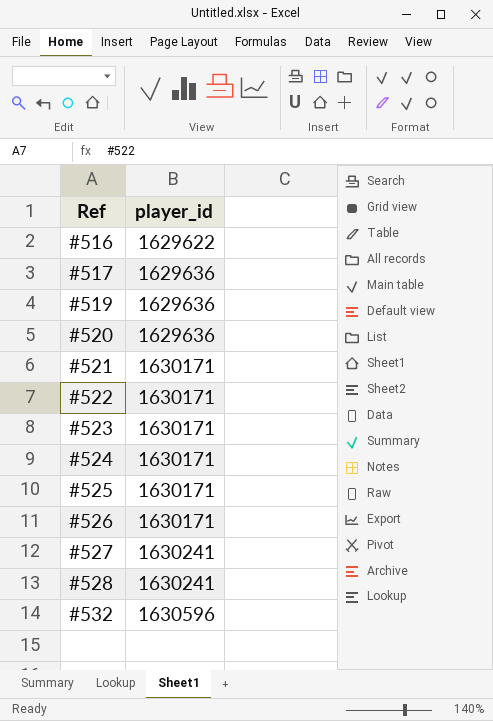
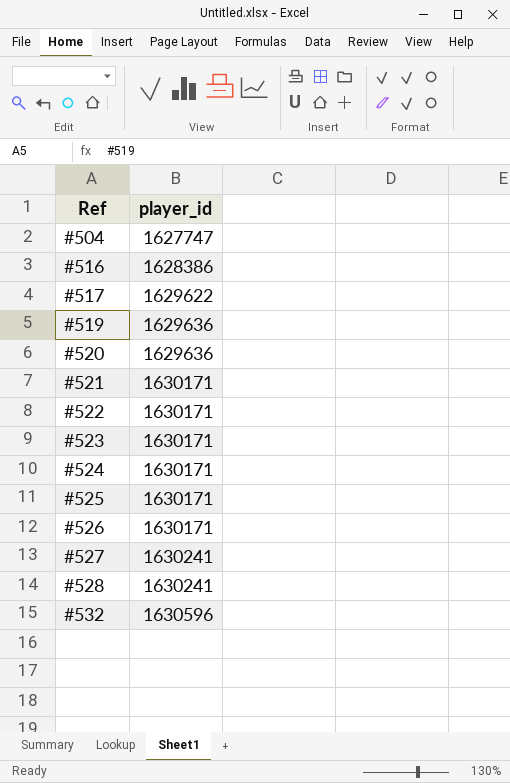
row #504: none -> 1627747
#516 | player_id: 1629622 -> 1628386
#517 | player_id: 1629636 -> 1629622

